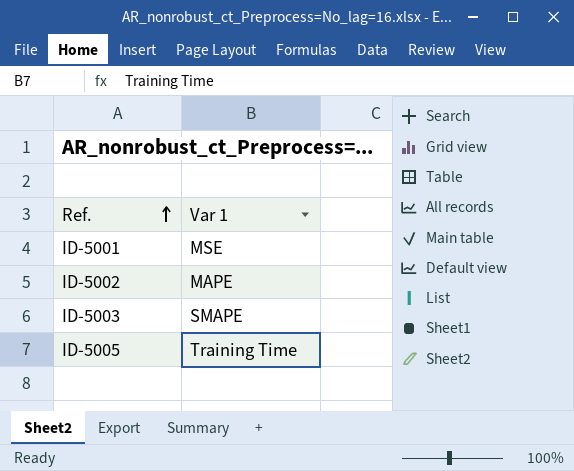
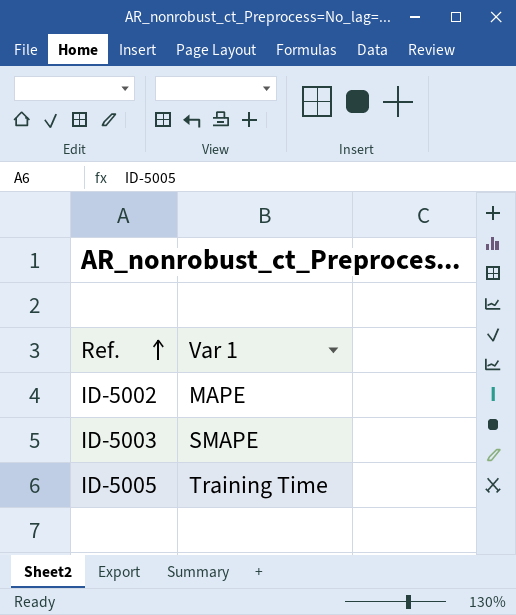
row ID-5001: MSE -> none

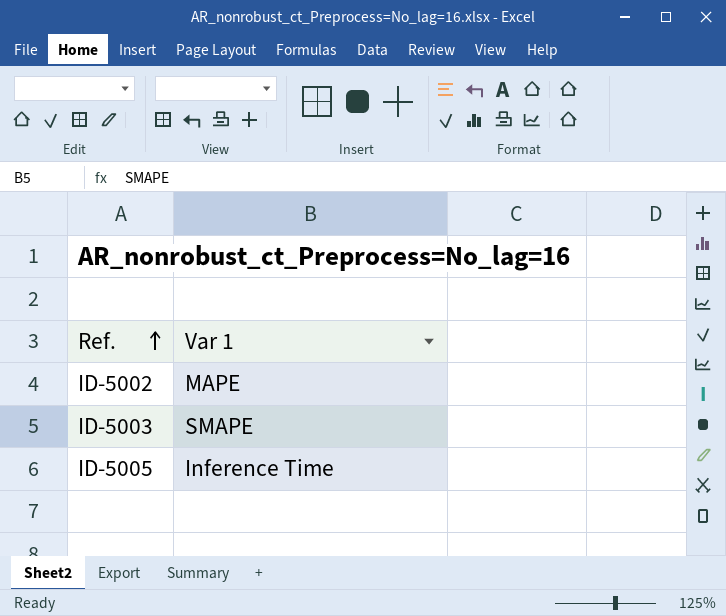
ID-5005 | Var 1: Training Time -> Inference Time

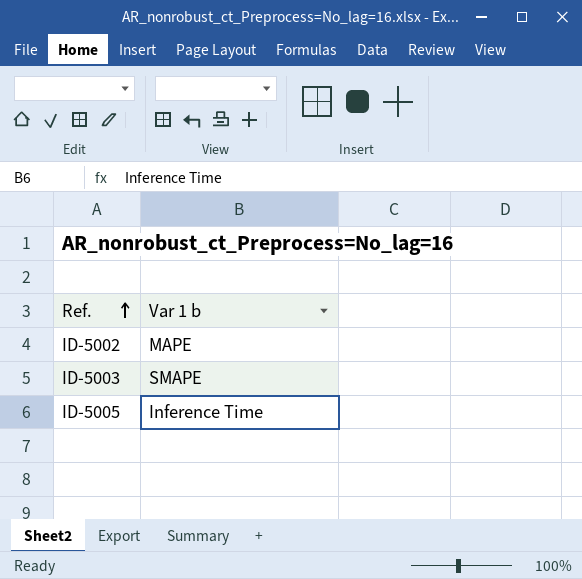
column name: Var 1 -> Var 1 b

